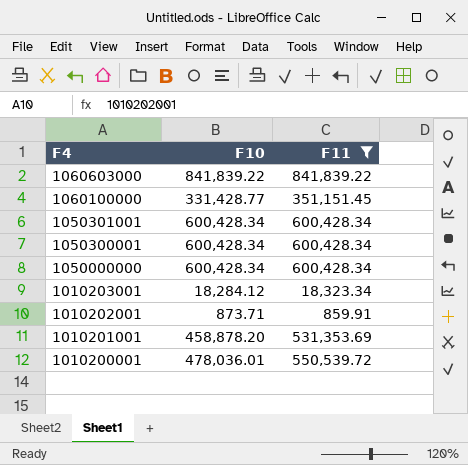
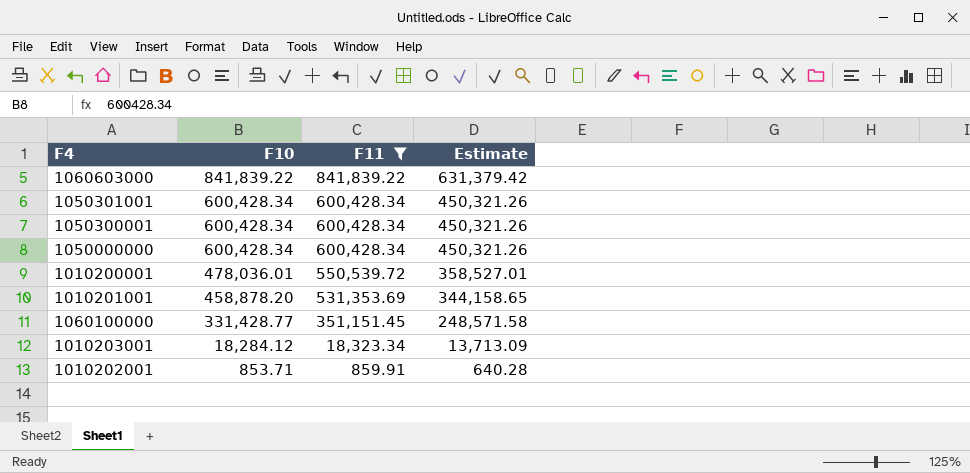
row order: F4 descending -> F10 descending
column Estimate | formula: none -> [F10] * 0.75
1010202001 | F10: 873.71 -> 853.71

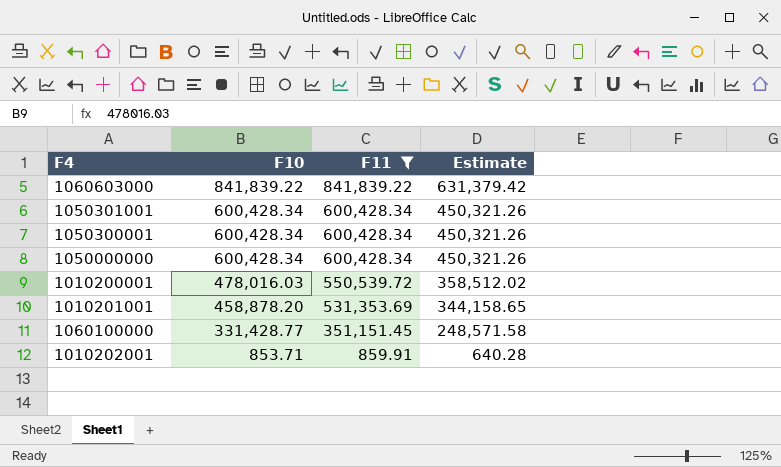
row 1010203001: 18,284.12 | 18,323.34 | 13,713.09 -> none
1010200001 | F10: 478,036.01 -> 478,016.03
1010200001 | Estimate: 358,527.01 -> 358,512.02

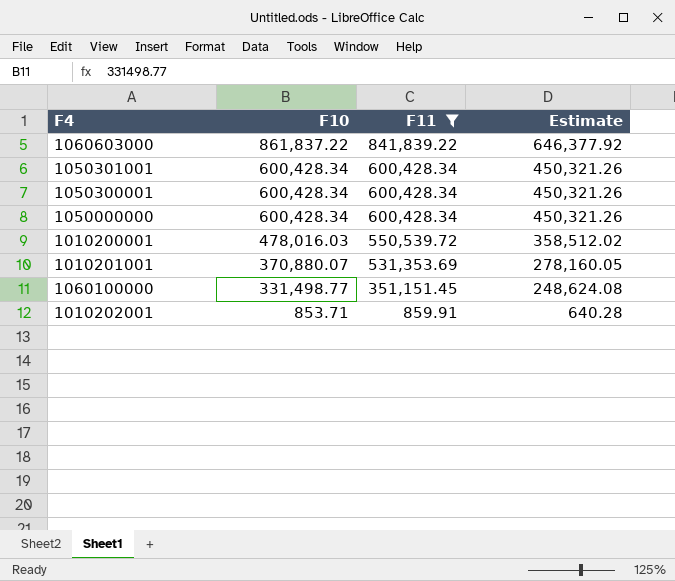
1060603000 | F10: 841,839.22 -> 861,837.22
1060603000 | Estimate: 631,379.42 -> 646,377.92
1010201001 | F10: 458,878.20 -> 370,880.07
1010201001 | Estimate: 344,158.65 -> 278,160.05
1060100000 | F10: 331,428.77 -> 331,498.77
1060100000 | Estimate: 248,571.58 -> 248,624.08

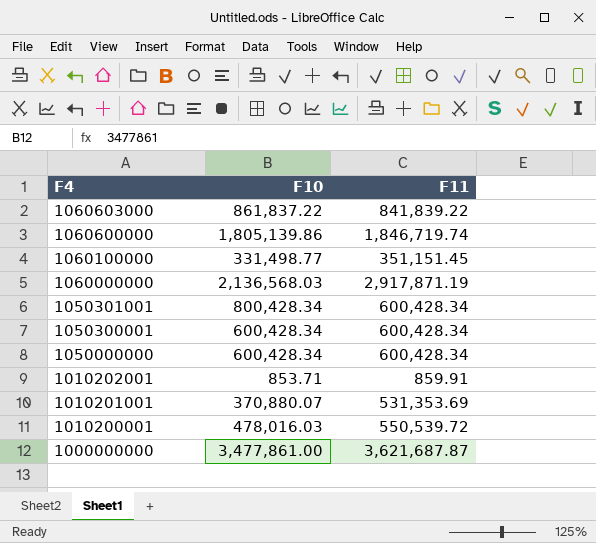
filter: F11 <= 841,839.22 -> none
row order: F10 descending -> F4 descending
column Estimate | formula: [F10] * 0.75 -> none
1050301001 | F10: 600,428.34 -> 800,428.34

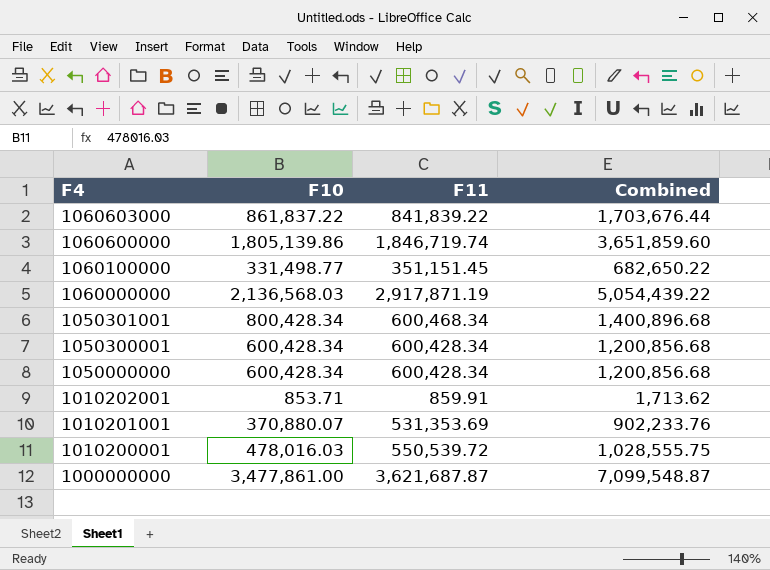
column Combined | formula: none -> [F10] + [F11]
1050301001 | F11: 600,428.34 -> 600,468.34

